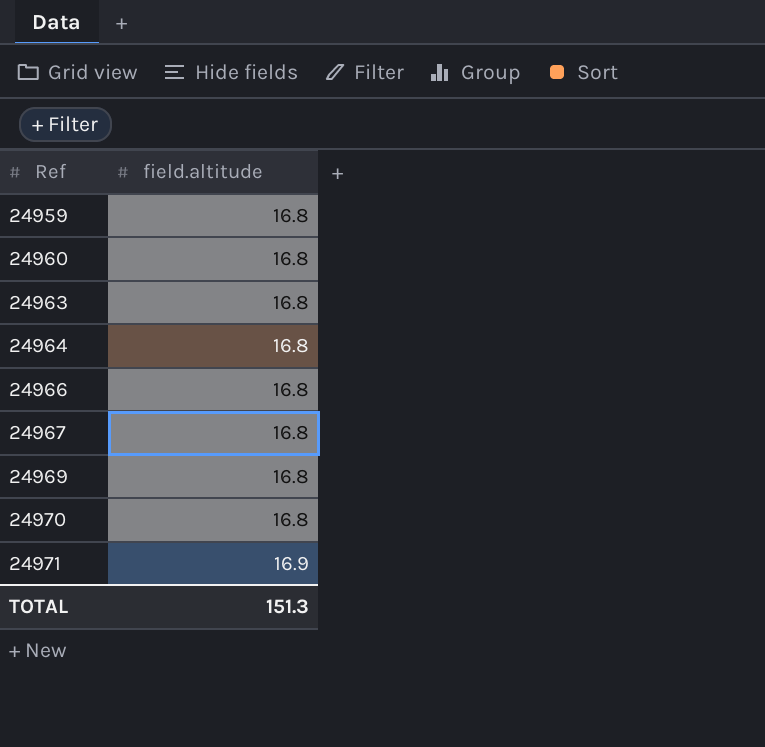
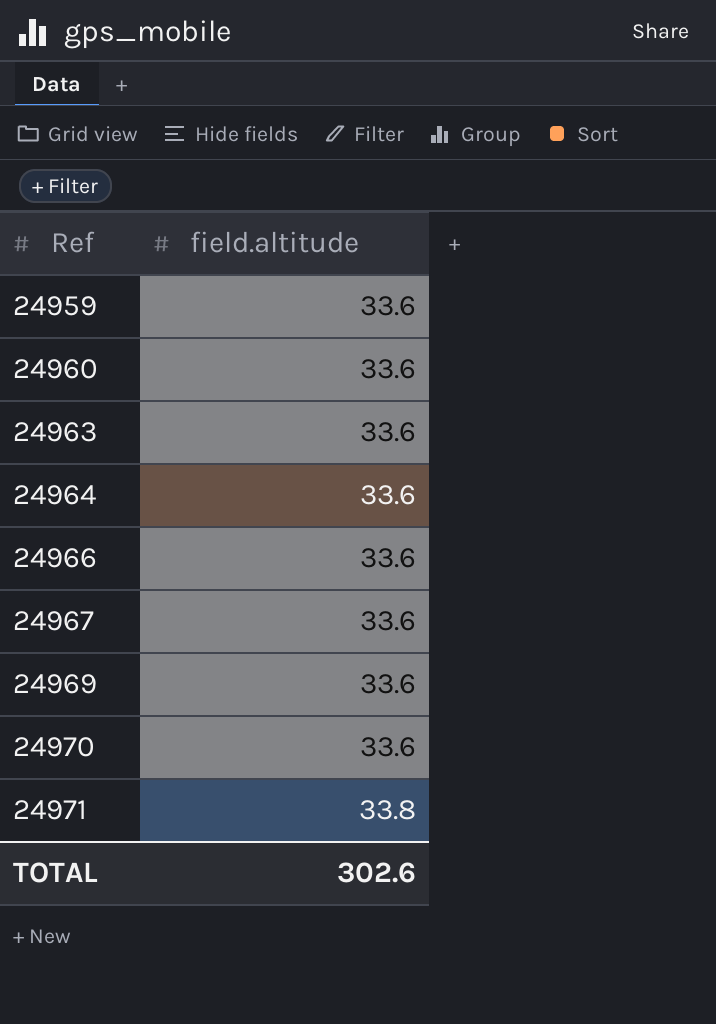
24959 | field.altitude: 16.8 -> 33.6
24960 | field.altitude: 16.8 -> 33.6
24963 | field.altitude: 16.8 -> 33.6
24964 | field.altitude: 16.8 -> 33.6
24966 | field.altitude: 16.8 -> 33.6
24967 | field.altitude: 16.8 -> 33.6
24969 | field.altitude: 16.8 -> 33.6
24970 | field.altitude: 16.8 -> 33.6
24971 | field.altitude: 16.9 -> 33.8
TOTAL | field.altitude: 151.3 -> 302.6

